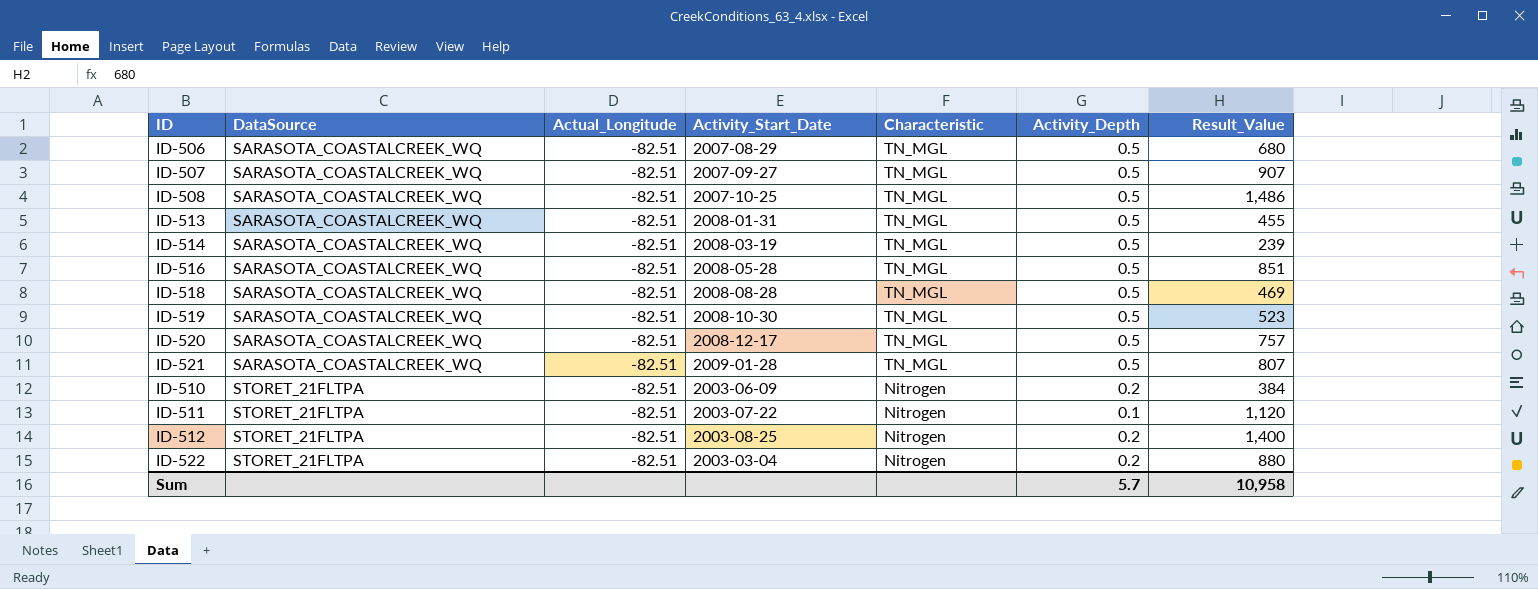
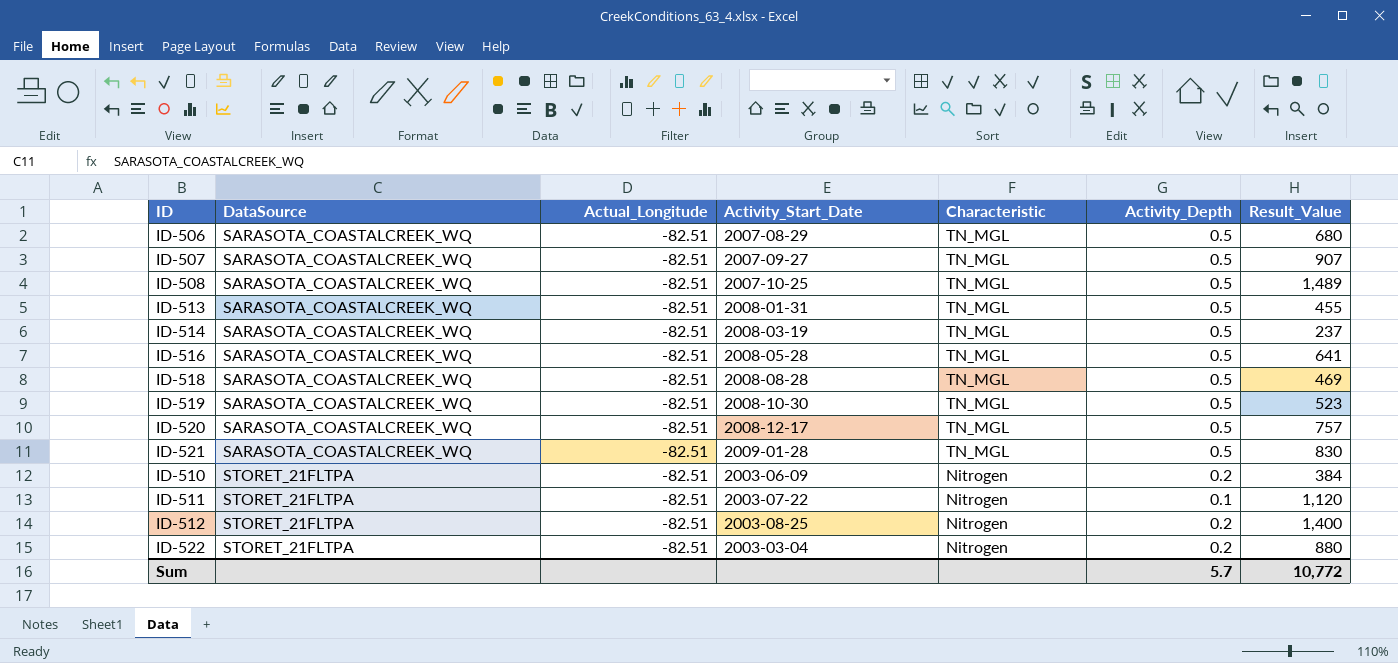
ID-508 | Result_Value: 1,486 -> 1,489
ID-514 | Result_Value: 239 -> 237
ID-516 | Result_Value: 851 -> 641
ID-521 | Result_Value: 807 -> 830
Sum | Result_Value: 10,958 -> 10,772

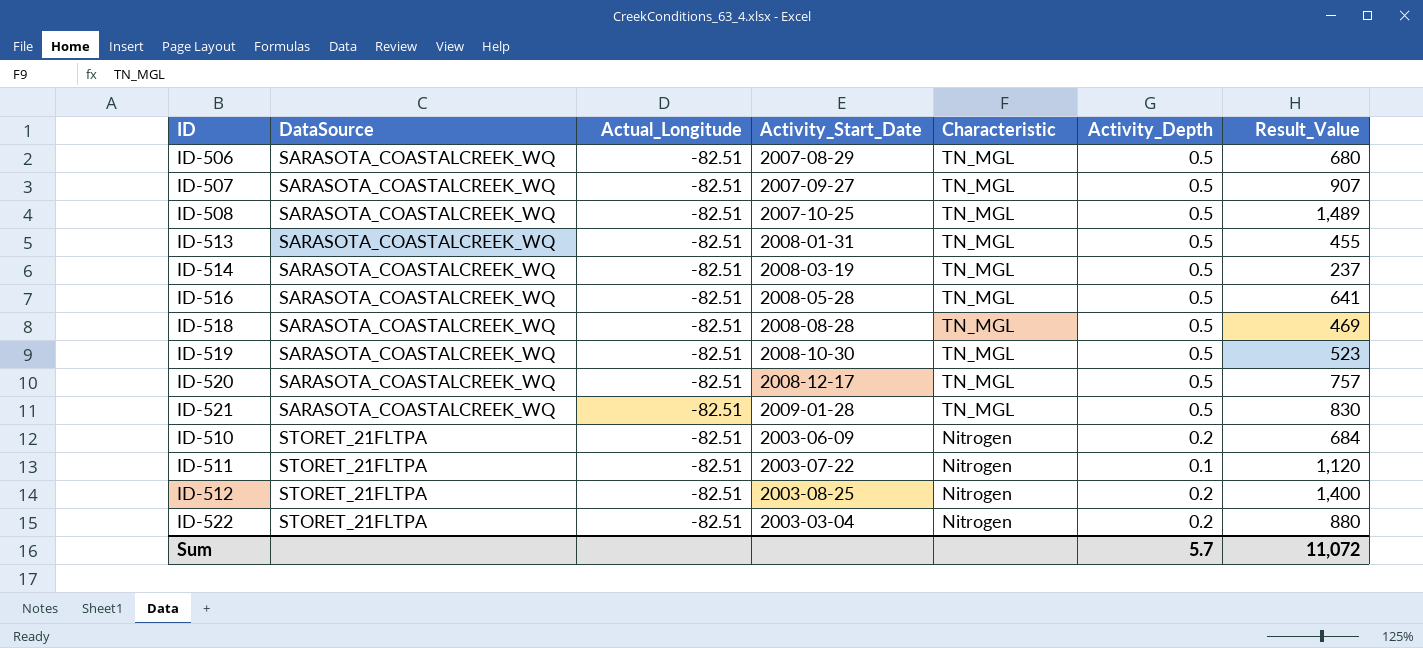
ID-510 | Result_Value: 384 -> 684
Sum | Result_Value: 10,772 -> 11,072

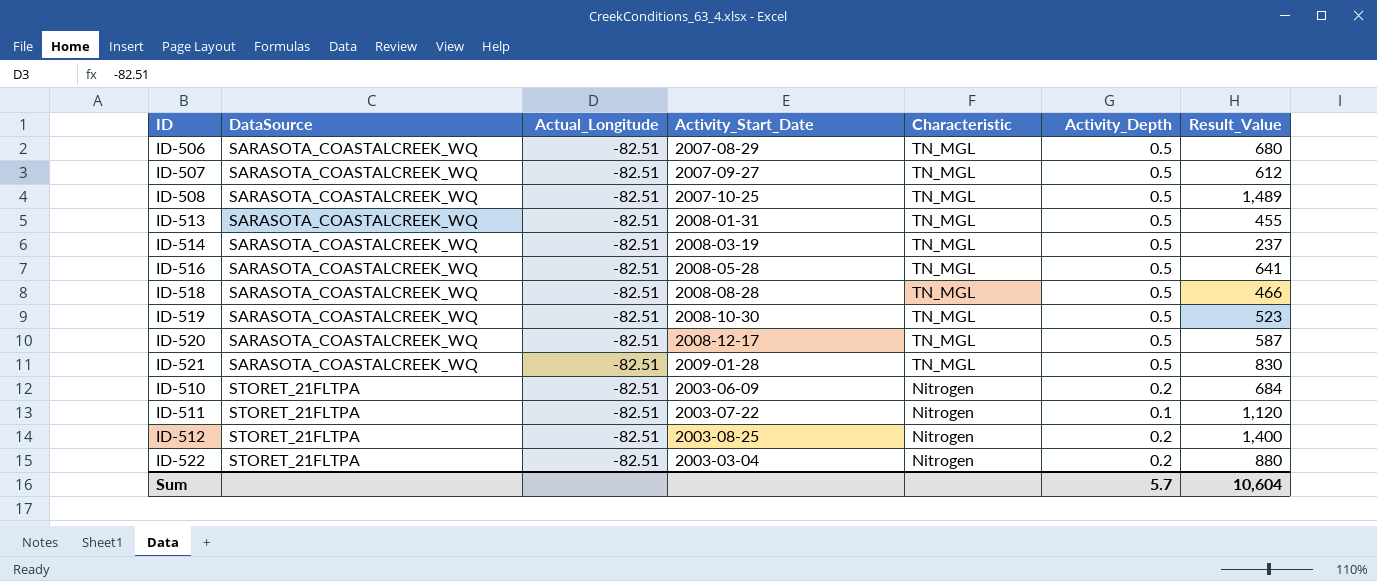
ID-507 | Result_Value: 907 -> 612
ID-518 | Result_Value: 469 -> 466
ID-520 | Result_Value: 757 -> 587
Sum | Result_Value: 11,072 -> 10,604

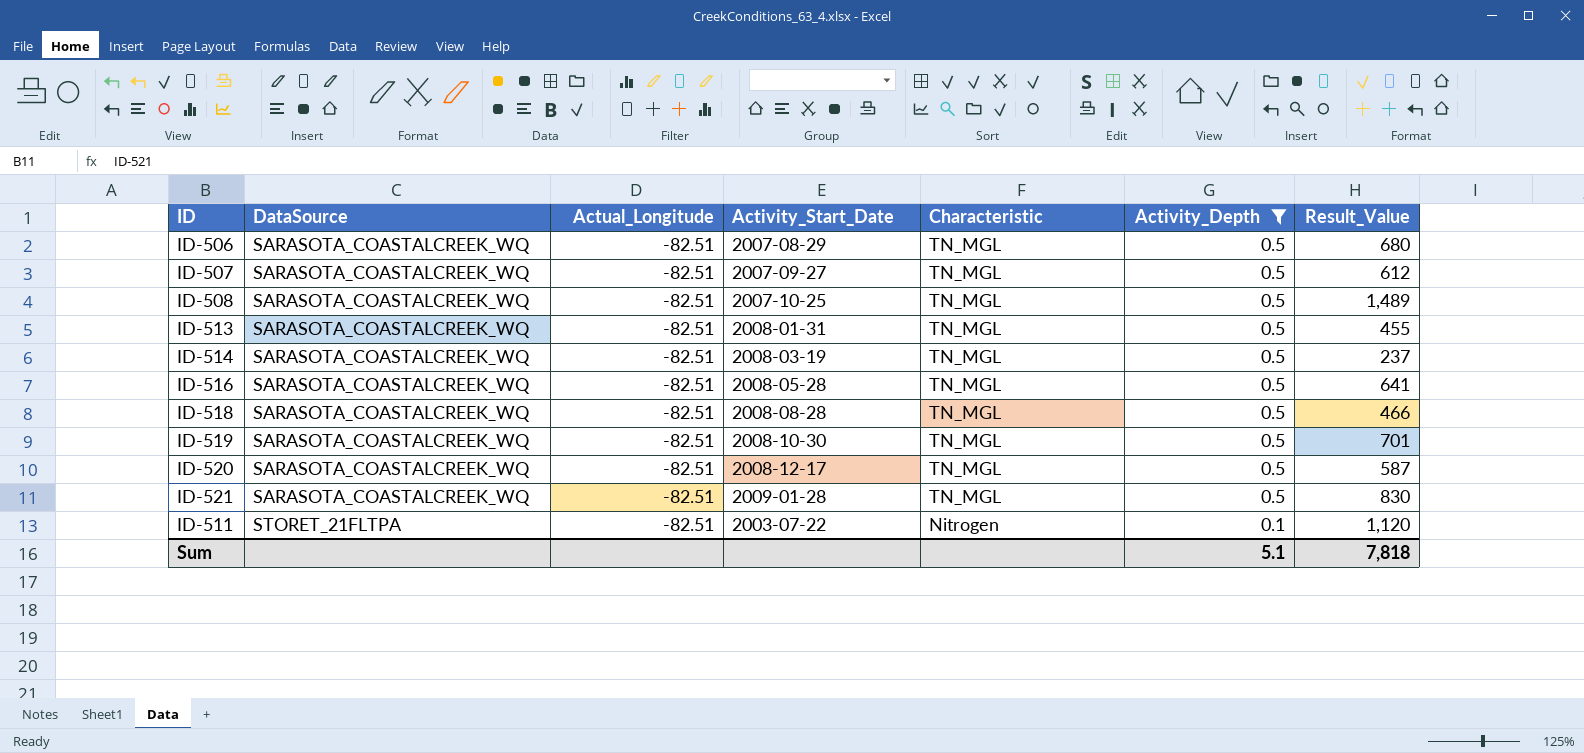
filter: none -> Activity_Depth != 0.2
ID-519 | Result_Value: 523 -> 701
Sum | Activity_Depth: 5.7 -> 5.1
Sum | Result_Value: 10,604 -> 7,818

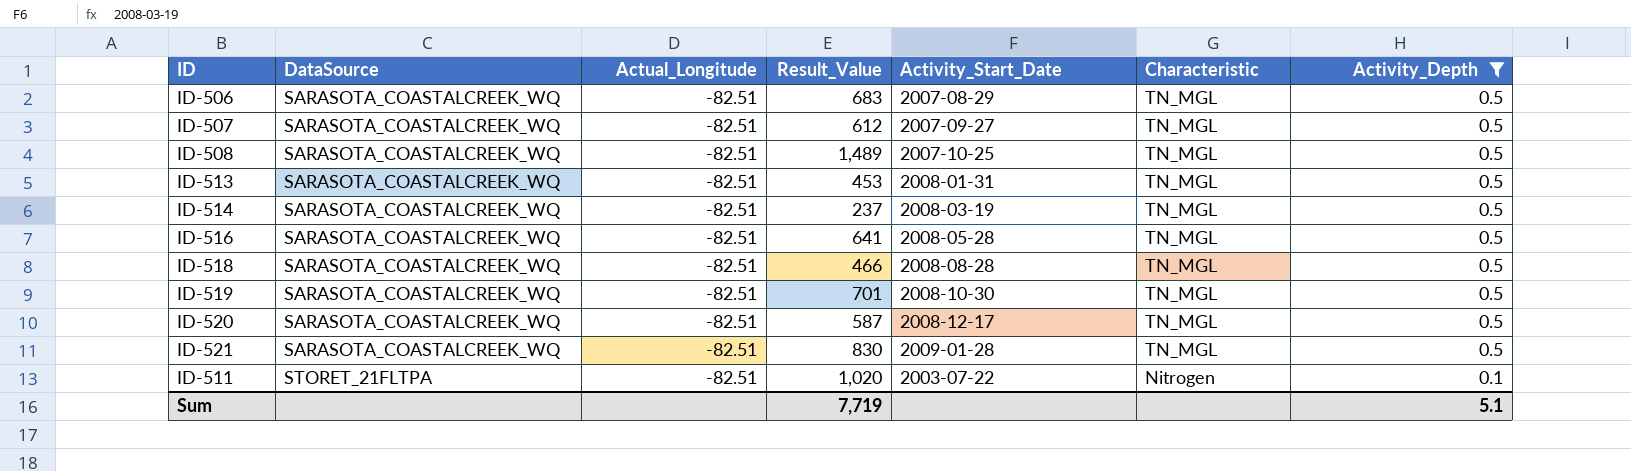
column Result_Value | position: 7 -> 4
ID-506 | Result_Value: 680 -> 683
ID-513 | Result_Value: 455 -> 453
ID-511 | Result_Value: 1,120 -> 1,020
Sum | Result_Value: 7,818 -> 7,719

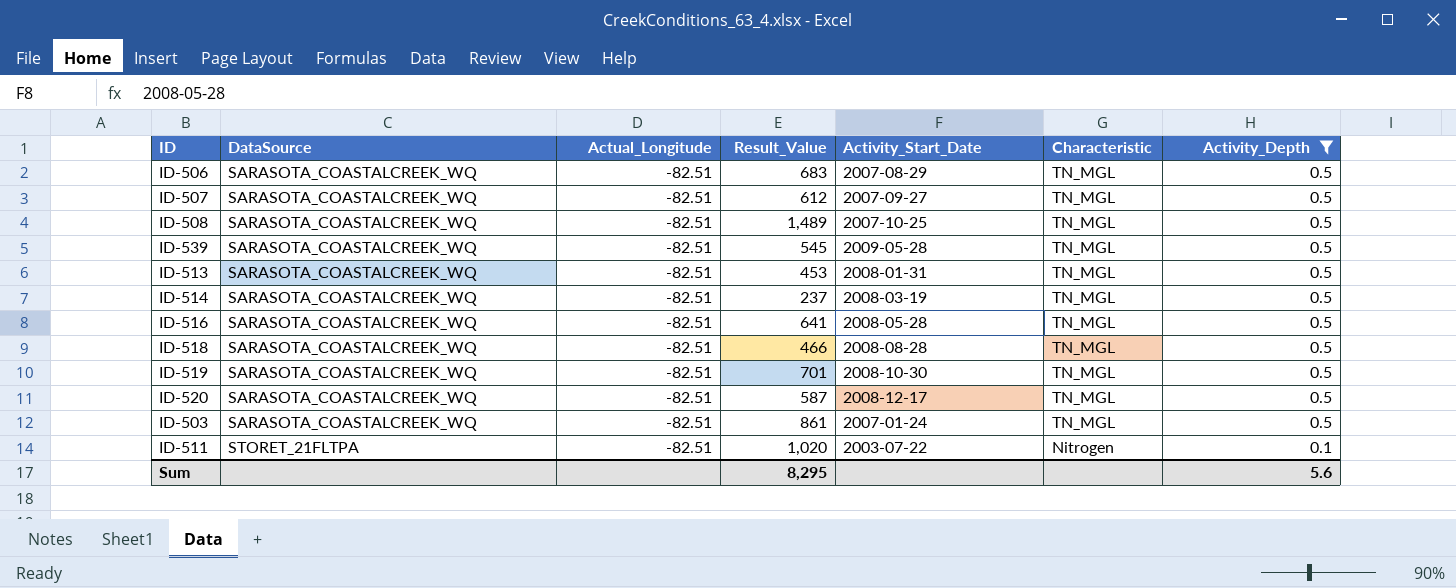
row ID-521: SARASOTA_COASTALCREEK_WQ | -82.51 | 830 | 2009-01-28 | TN_MGL | 0.5 -> none
row ID-539: none -> SARASOTA_COASTALCREEK_WQ | -82.51 | 545 | 2009-05-28 | TN_MGL | 0.5
row ID-503: none -> SARASOTA_COASTALCREEK_WQ | -82.51 | 861 | 2007-01-24 | TN_MGL | 0.5
Sum | Result_Value: 7,719 -> 8,295
Sum | Activity_Depth: 5.1 -> 5.6

